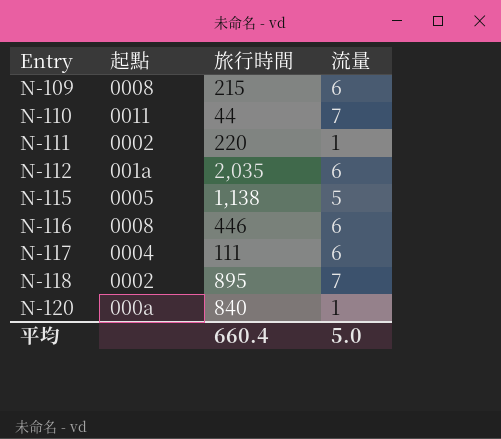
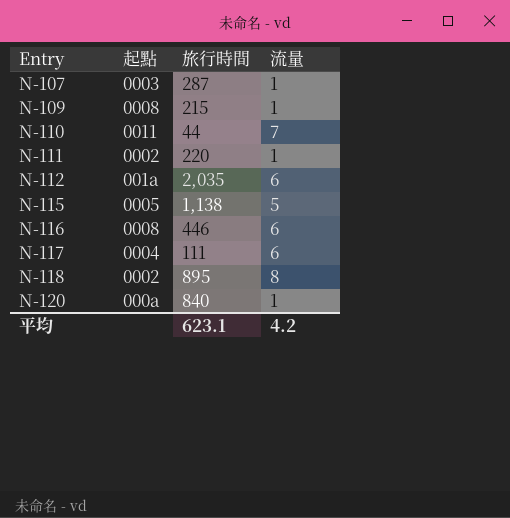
row N-107: none -> 0003 | 287 | 1
N-109 | 流量: 6 -> 1
N-118 | 流量: 7 -> 8
平均 | 旅行時間: 660.4 -> 623.1
平均 | 流量: 5.0 -> 4.2

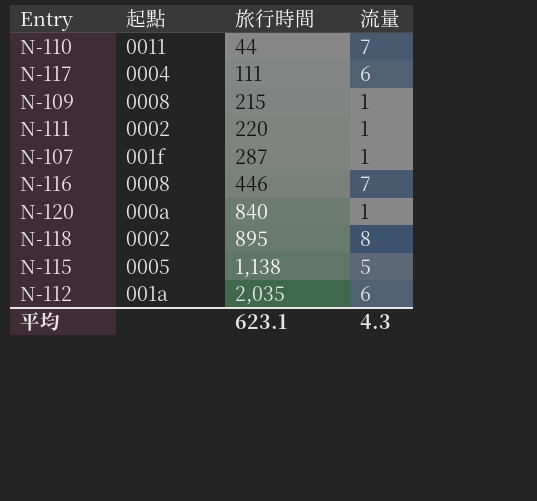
row order: Entry ascending -> 旅行時間 ascending
N-107 | 起點: 0003 -> 001f
N-116 | 流量: 6 -> 7
平均 | 流量: 4.2 -> 4.3

